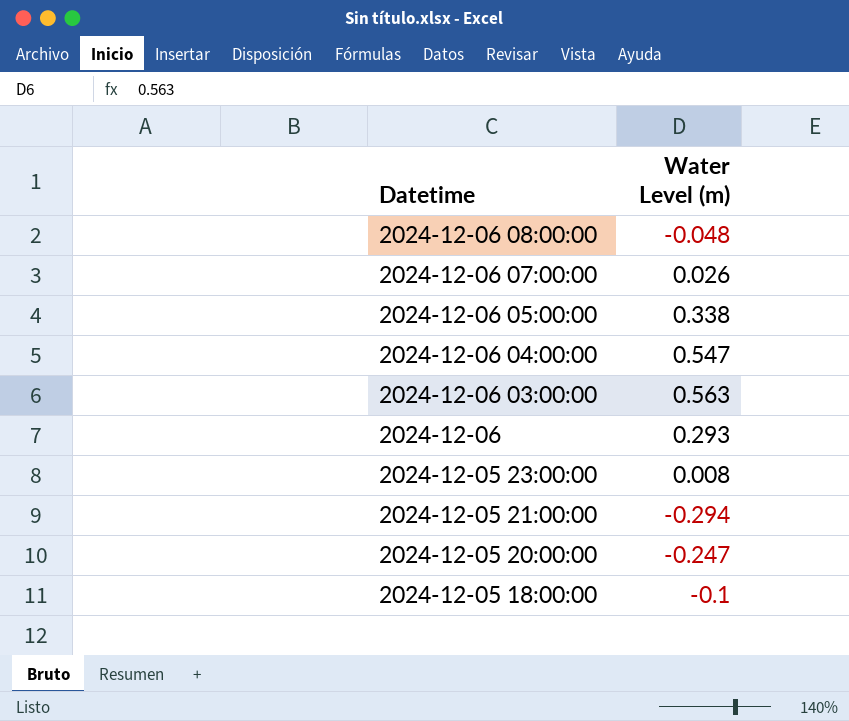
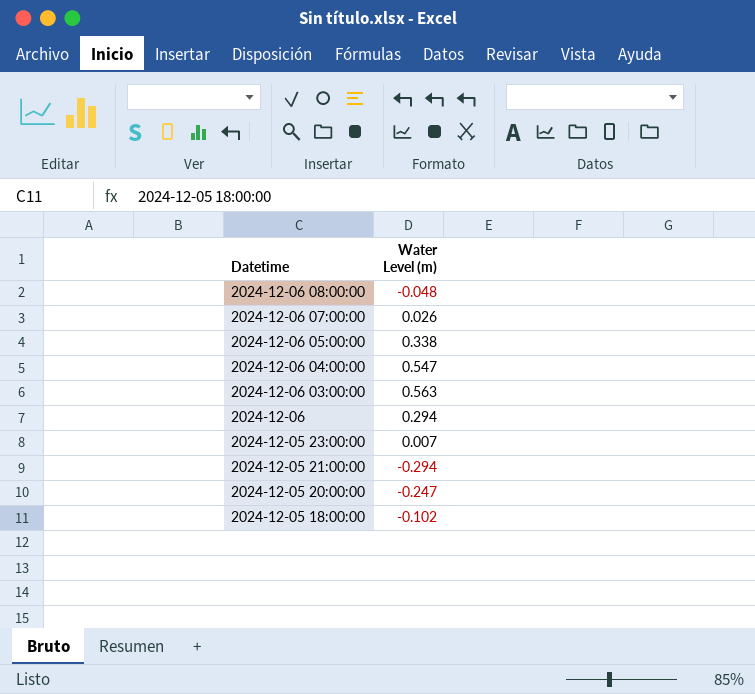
2024-12-06 | Water Level (m): 0.293 -> 0.294
2024-12-05 23:00:00 | Water Level (m): 0.008 -> 0.007
2024-12-05 18:00:00 | Water Level (m): -0.1 -> -0.102

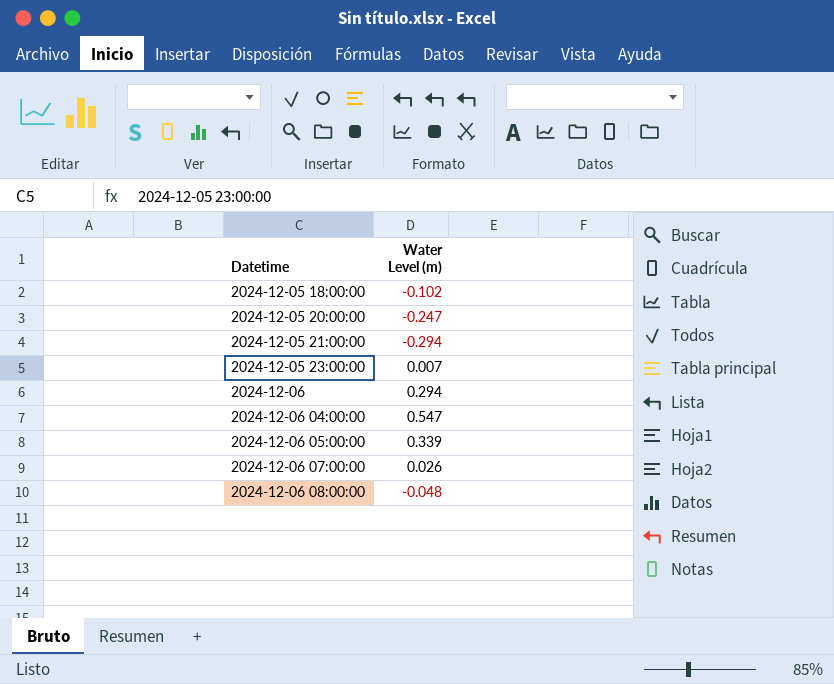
row order: Datetime descending -> Datetime ascending
row 2024-12-06 03:00:00: 0.563 -> none
2024-12-06 05:00:00 | Water Level (m): 0.338 -> 0.339

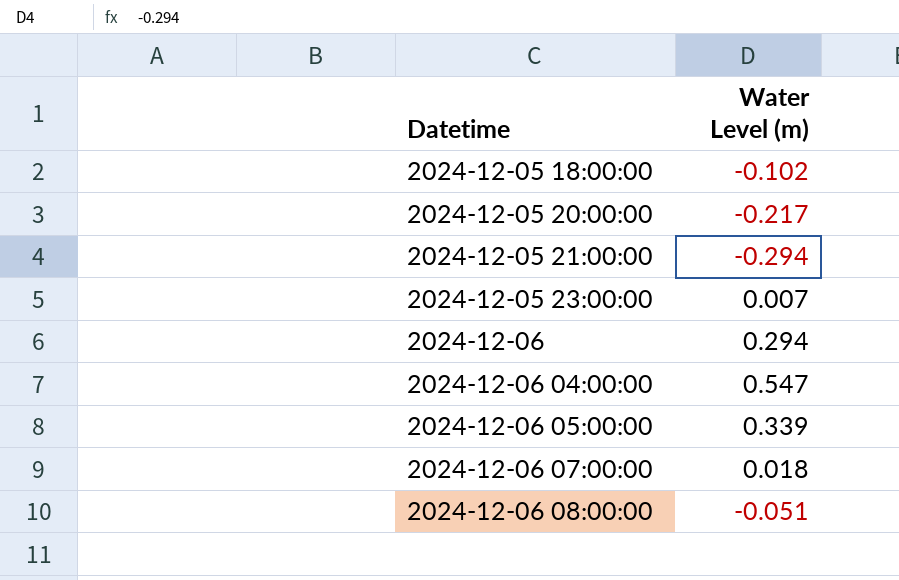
2024-12-05 20:00:00 | Water Level (m): -0.247 -> -0.217
2024-12-06 07:00:00 | Water Level (m): 0.026 -> 0.018
2024-12-06 08:00:00 | Water Level (m): -0.048 -> -0.051

